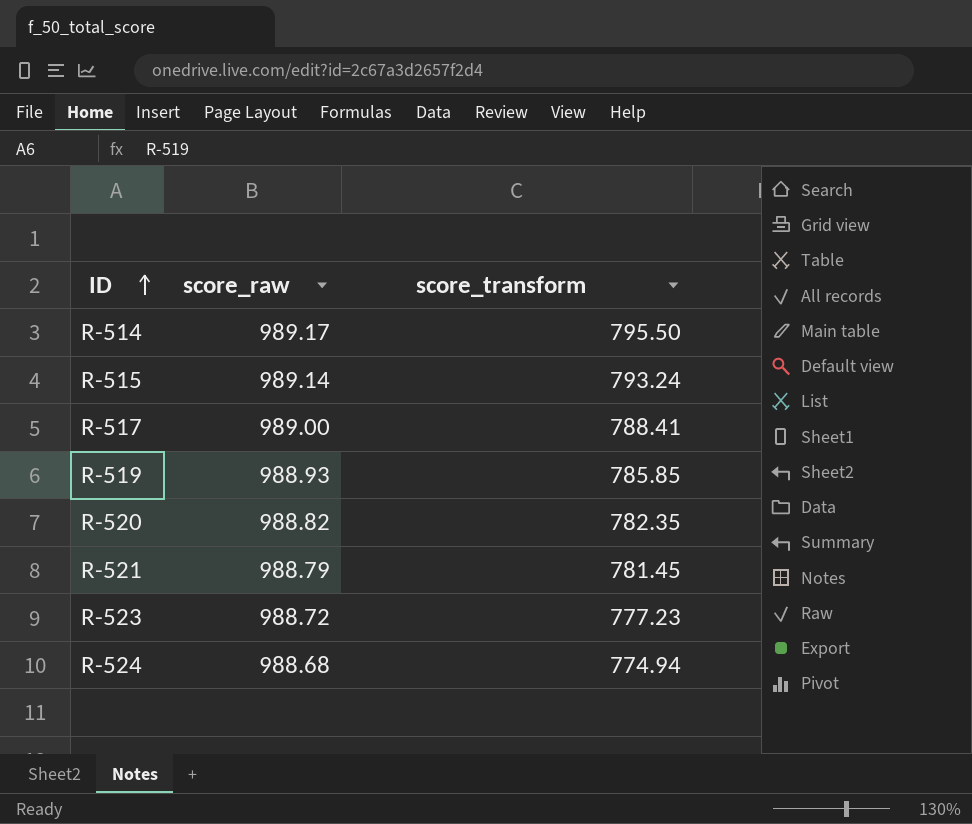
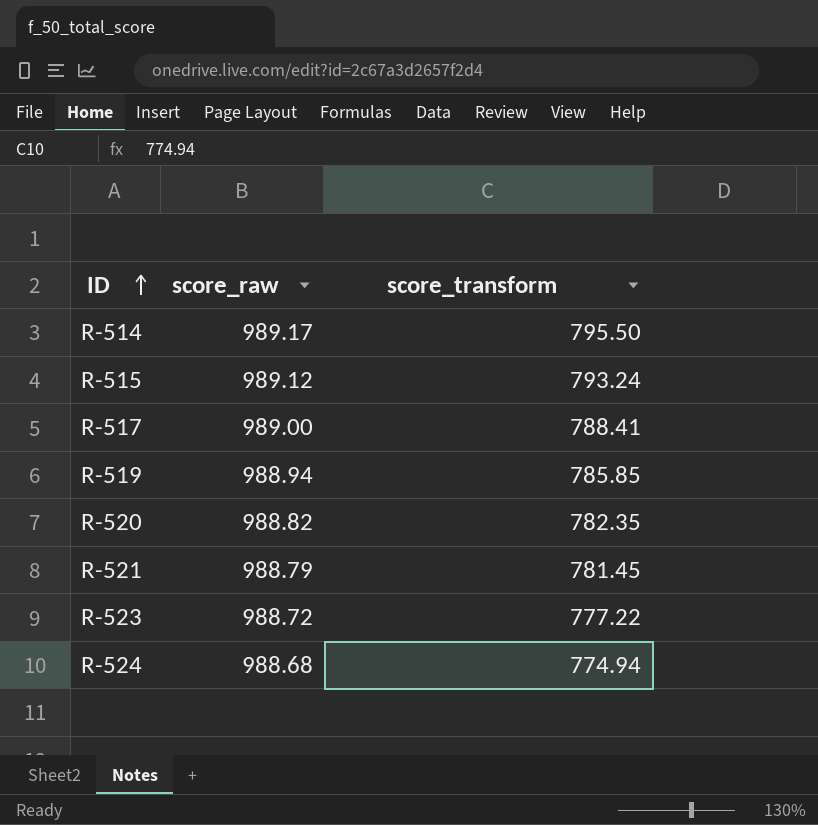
R-515 | score_raw: 989.14 -> 989.12
R-519 | score_raw: 988.93 -> 988.94
R-523 | score_transform: 777.23 -> 777.22

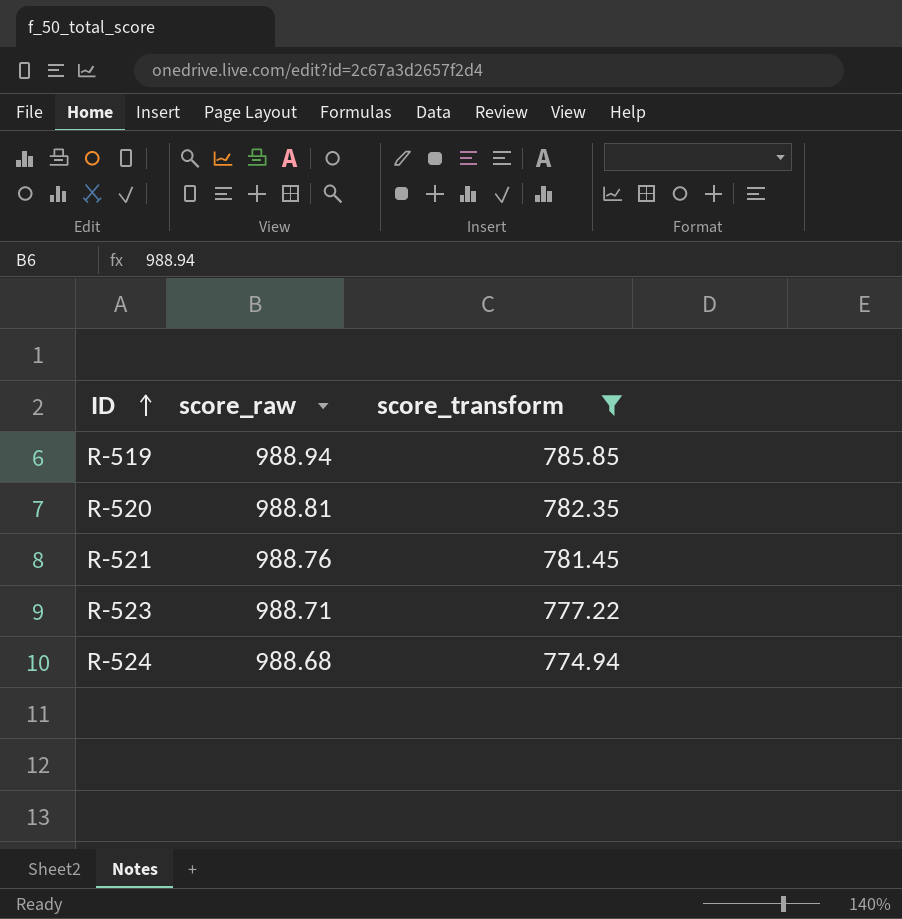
filter: none -> score_transform <= 785.85
R-520 | score_raw: 988.82 -> 988.81
R-521 | score_raw: 988.79 -> 988.76
R-523 | score_raw: 988.72 -> 988.71

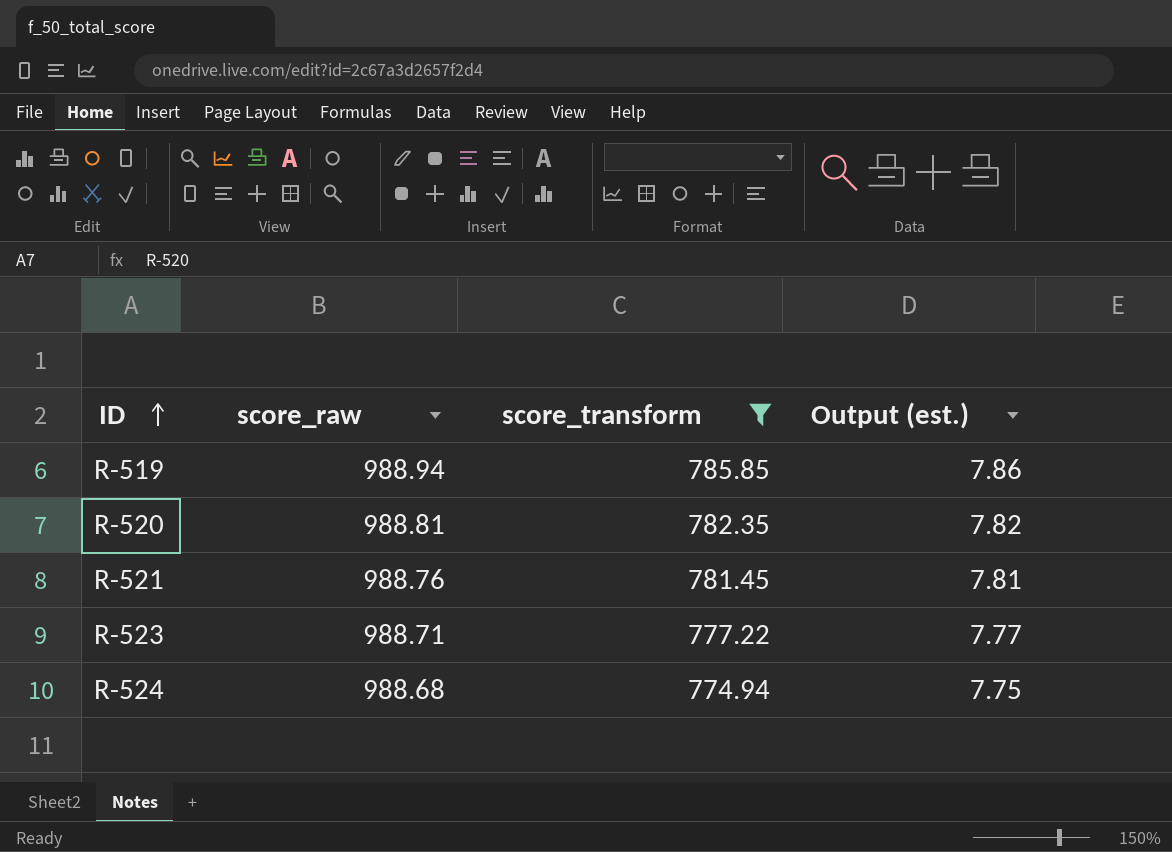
column Output (est.) | formula: none -> [score_transform] * 0.01

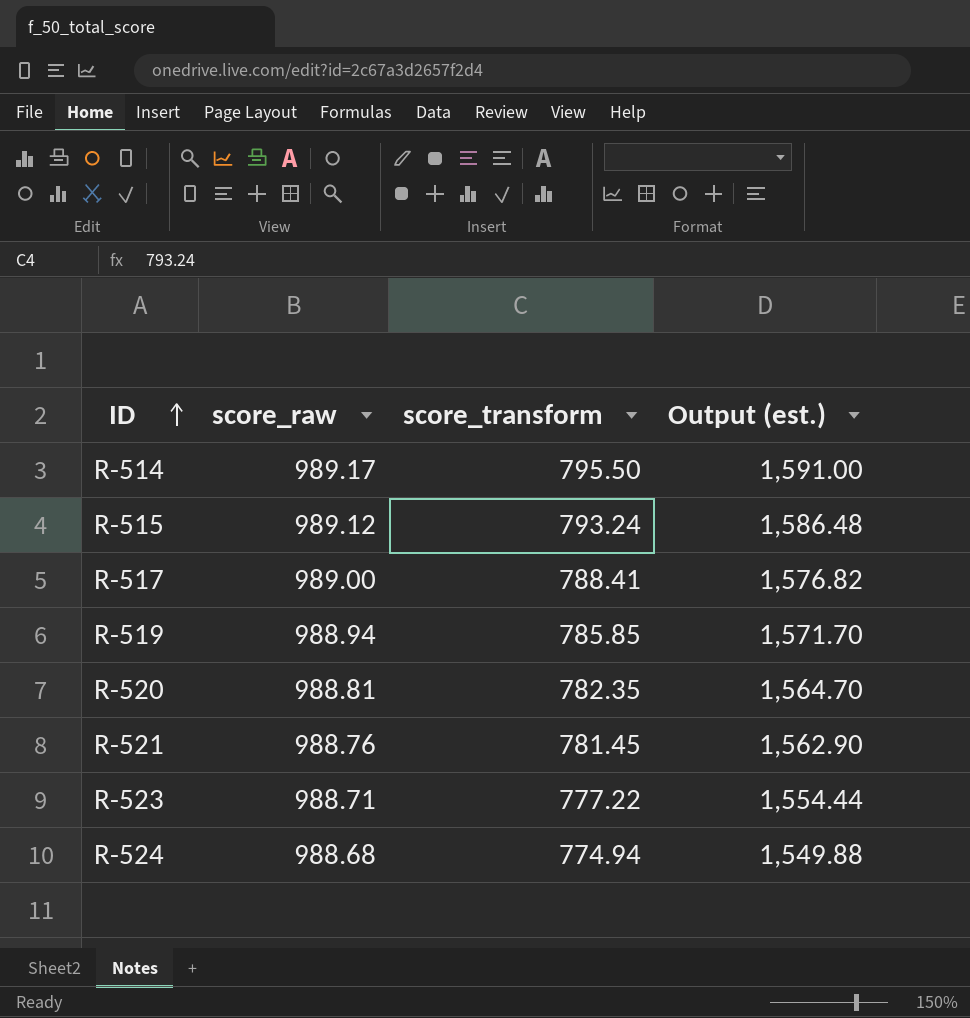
filter: score_transform <= 785.85 -> none
column Output (est.) | formula: [score_transform] * 0.01 -> [score_transform] * 2

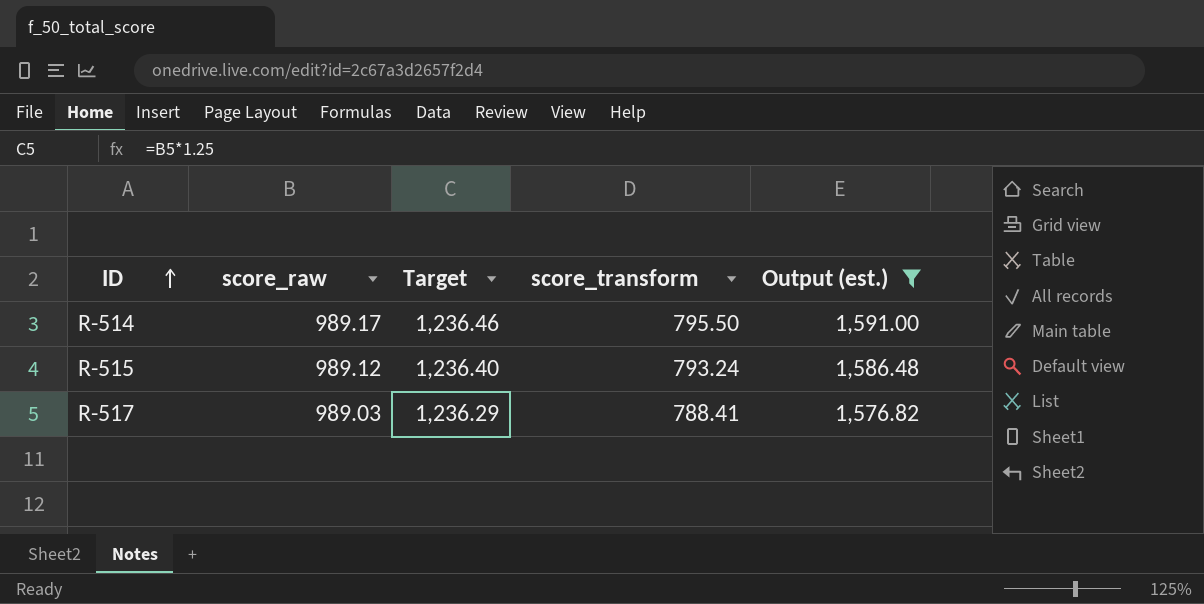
filter: none -> Output (est.) >= 1,576.82
column Target | formula: none -> [score_raw] * 1.25
R-517 | score_raw: 989.00 -> 989.03

